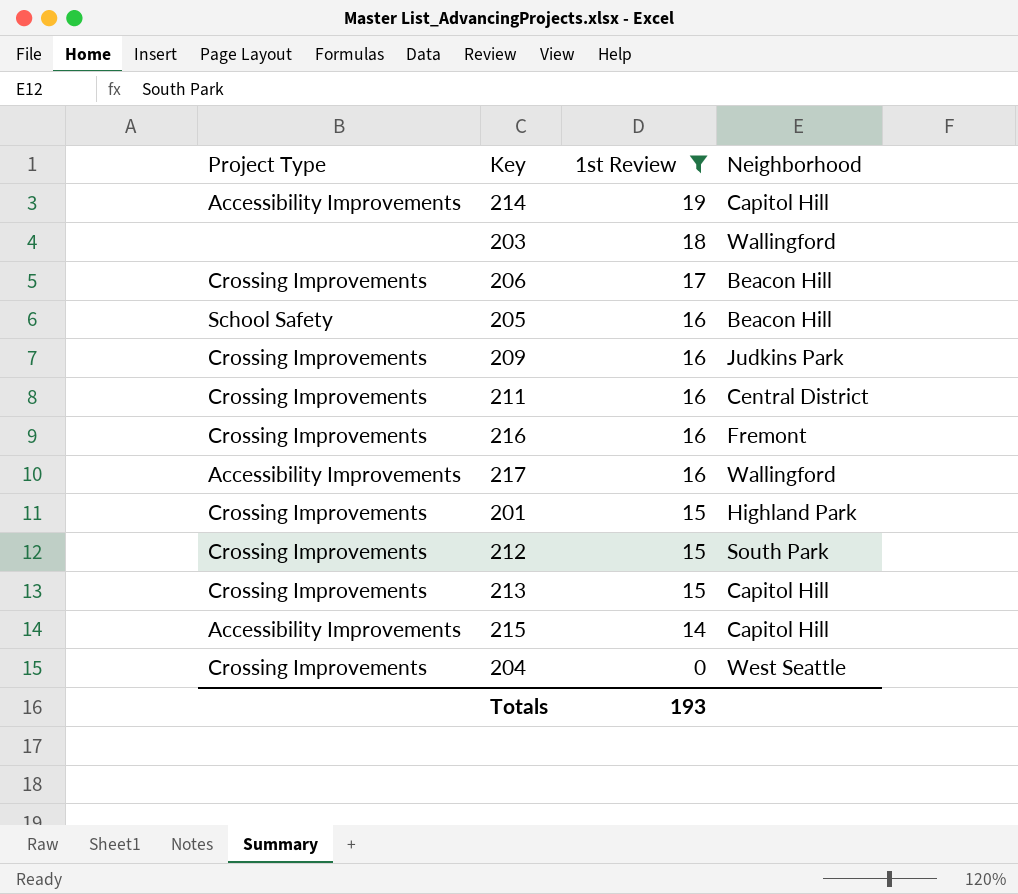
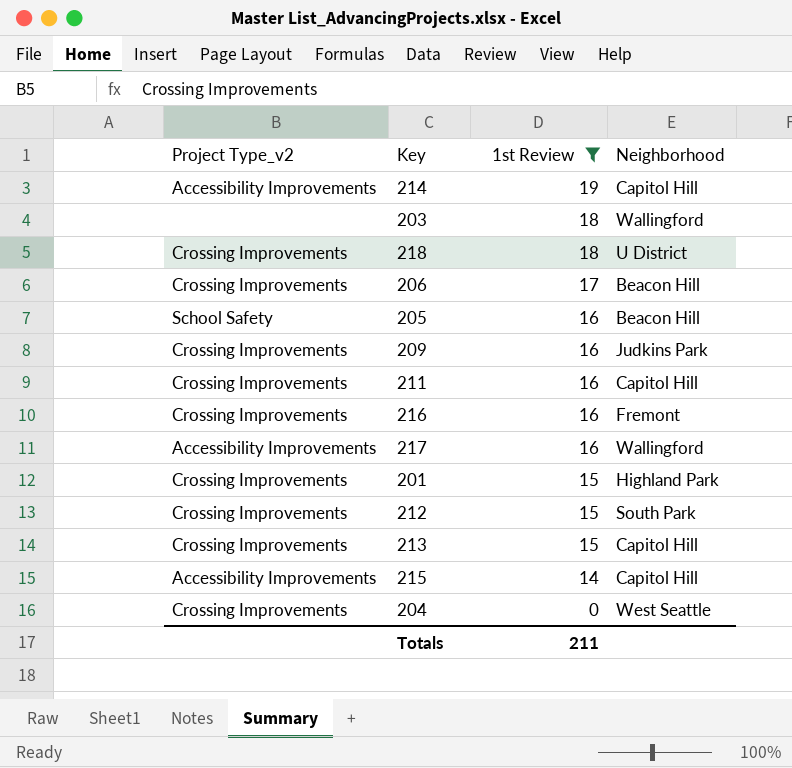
column name: Project Type -> Project Type_v2
row 218: none -> Crossing Improvements | 18 | U District
211 | Neighborhood: Central District -> Capitol Hill
Totals | 1st Review: 193 -> 211

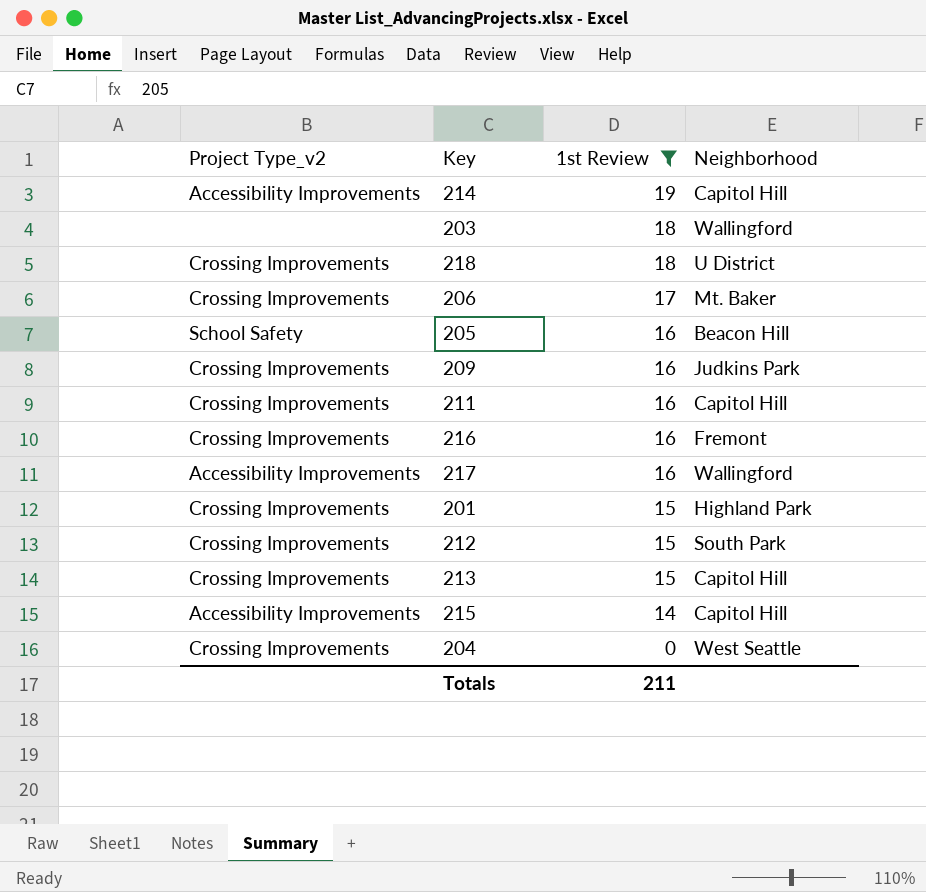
206 | Neighborhood: Beacon Hill -> Mt. Baker

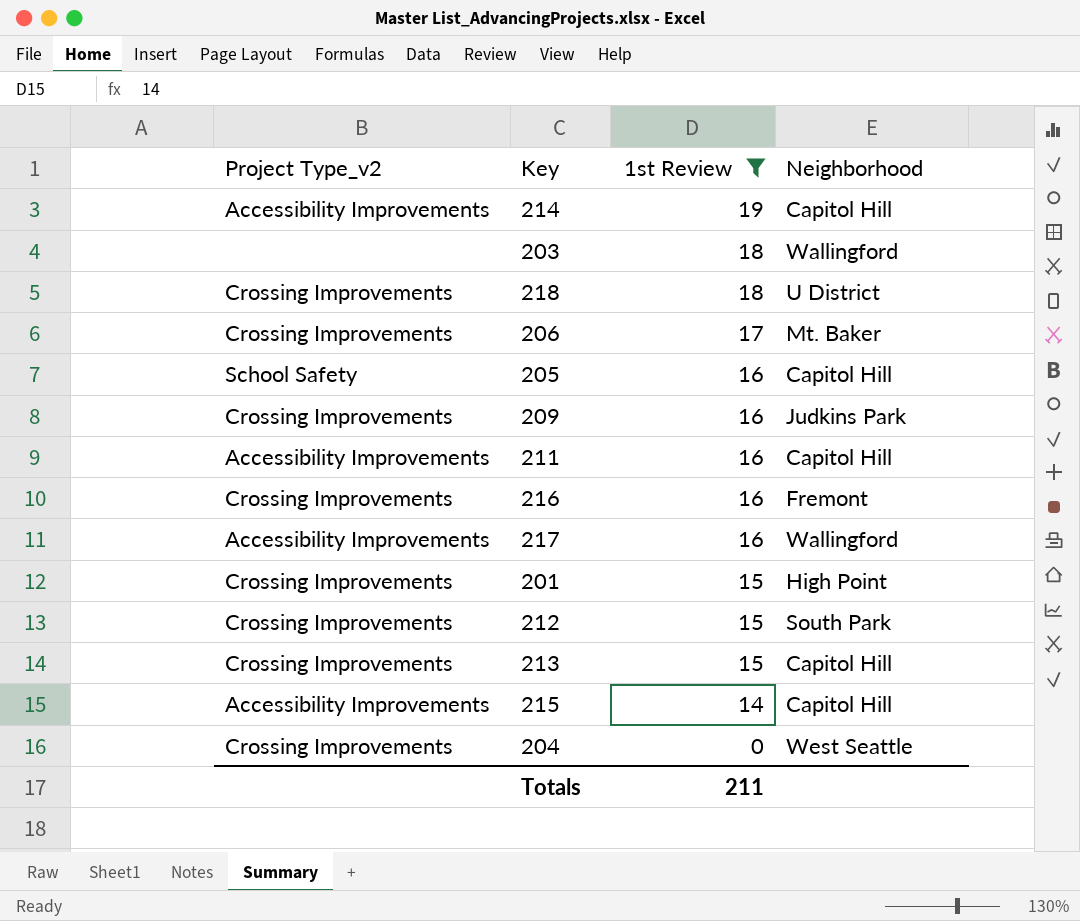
205 | Neighborhood: Beacon Hill -> Capitol Hill
211 | Project Type_v2: Crossing Improvements -> Accessibility Improvements
201 | Neighborhood: Highland Park -> High Point

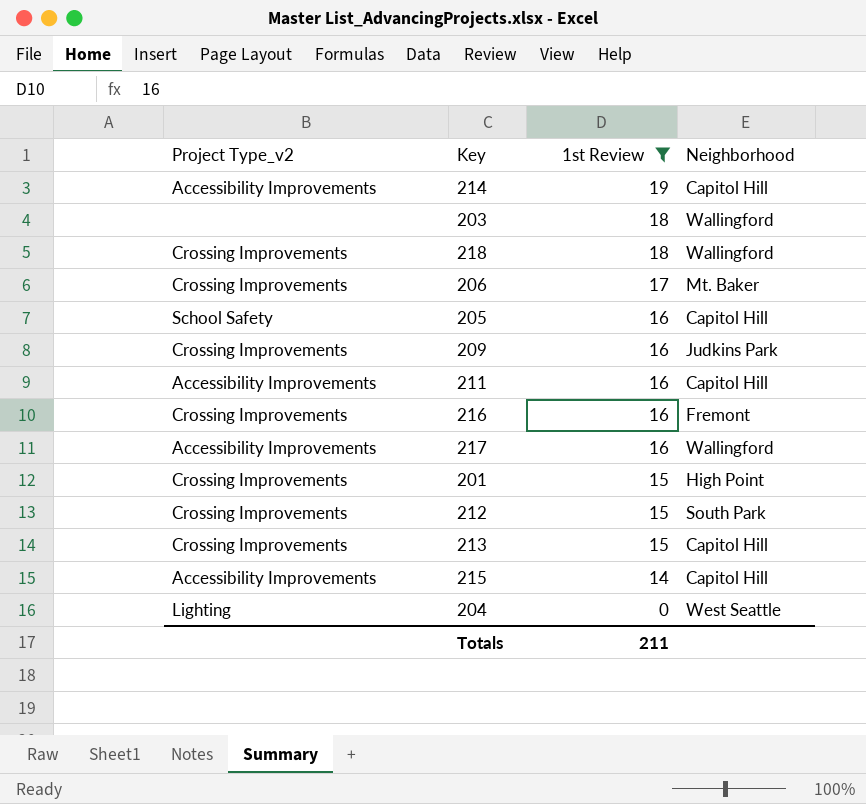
218 | Neighborhood: U District -> Wallingford
204 | Project Type_v2: Crossing Improvements -> Lighting

